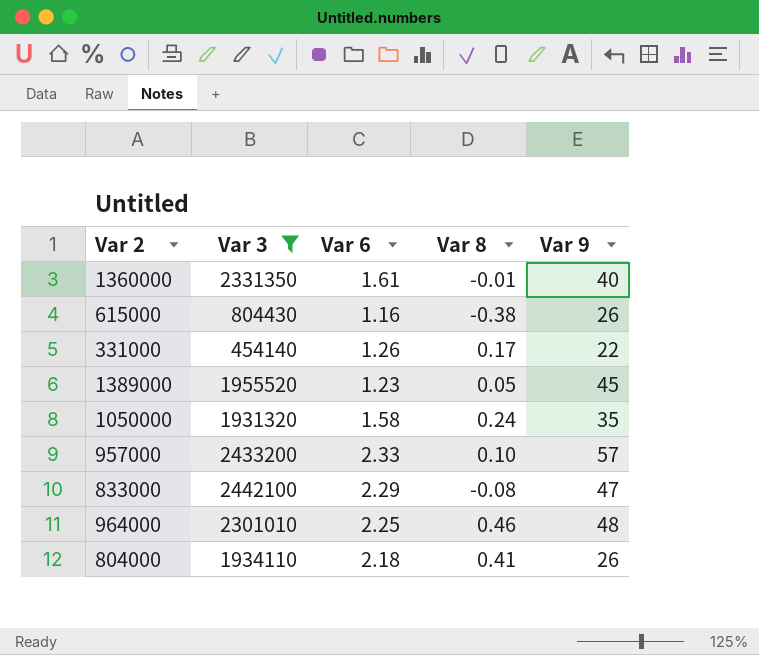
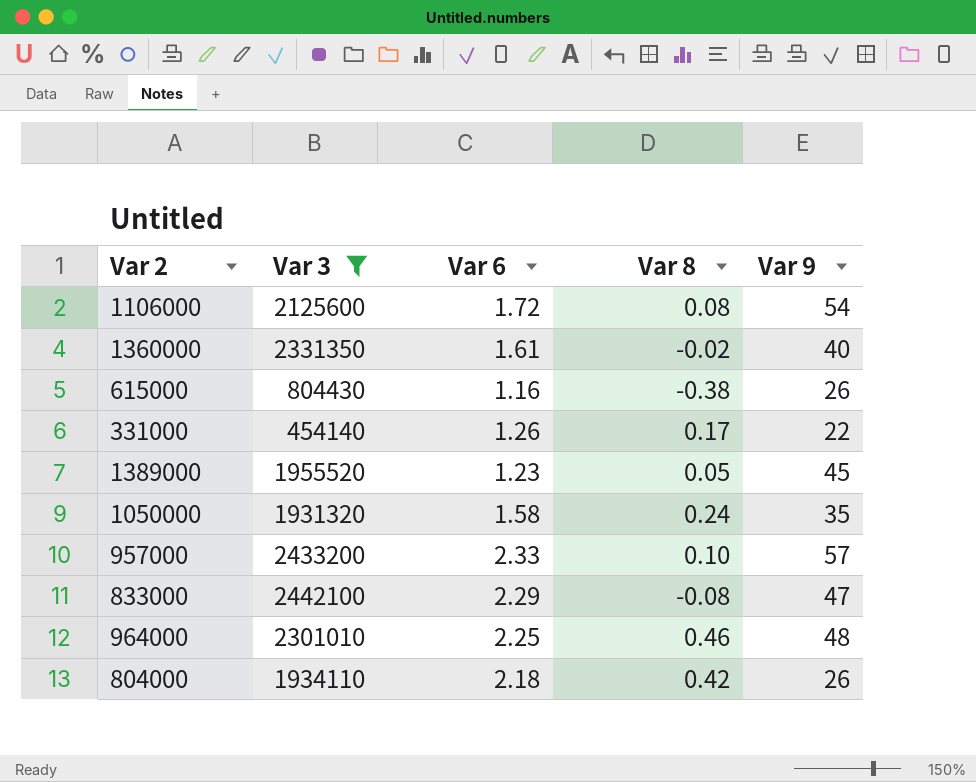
row 1106000: none -> 2125600 | 1.72 | 0.08 | 54
1360000 | Var 8: -0.01 -> -0.02
804000 | Var 8: 0.41 -> 0.42

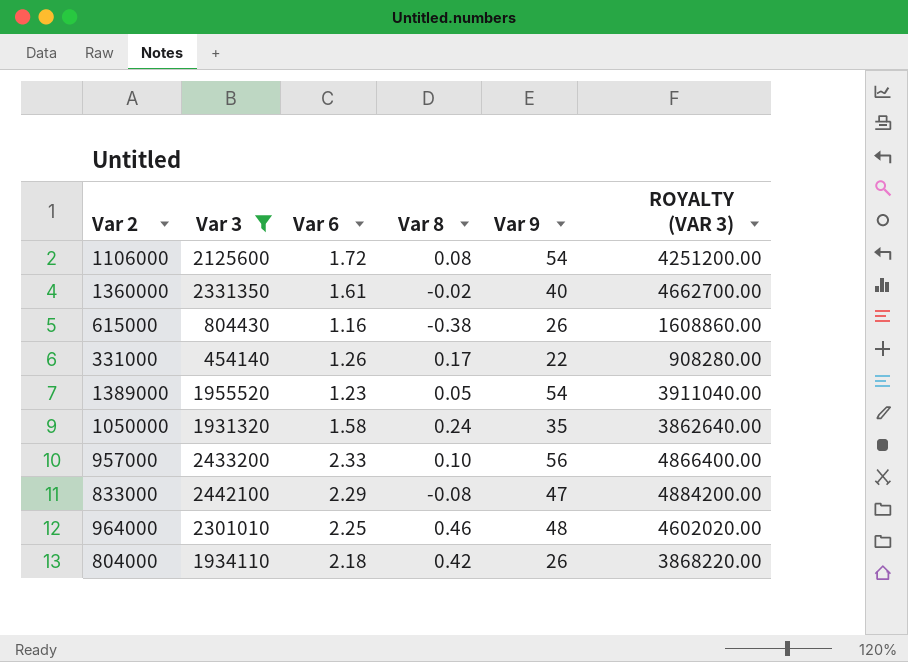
column ROYALTY (VAR 3) | formula: none -> [Var 3] * 2
1389000 | Var 9: 45 -> 54
957000 | Var 9: 57 -> 56

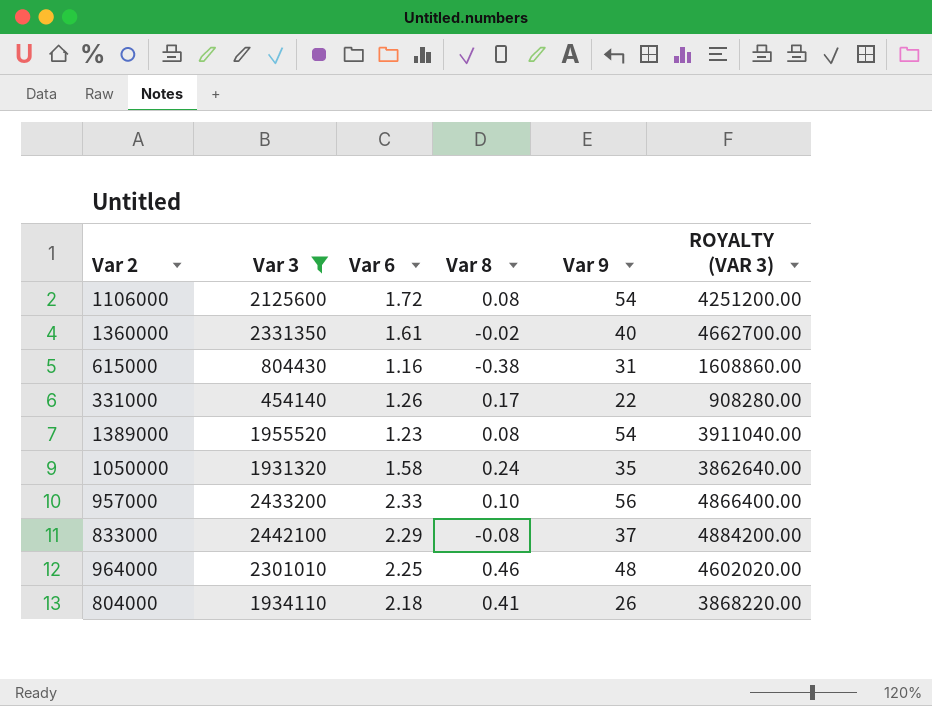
615000 | Var 9: 26 -> 31
1389000 | Var 8: 0.05 -> 0.08
833000 | Var 9: 47 -> 37
804000 | Var 8: 0.42 -> 0.41

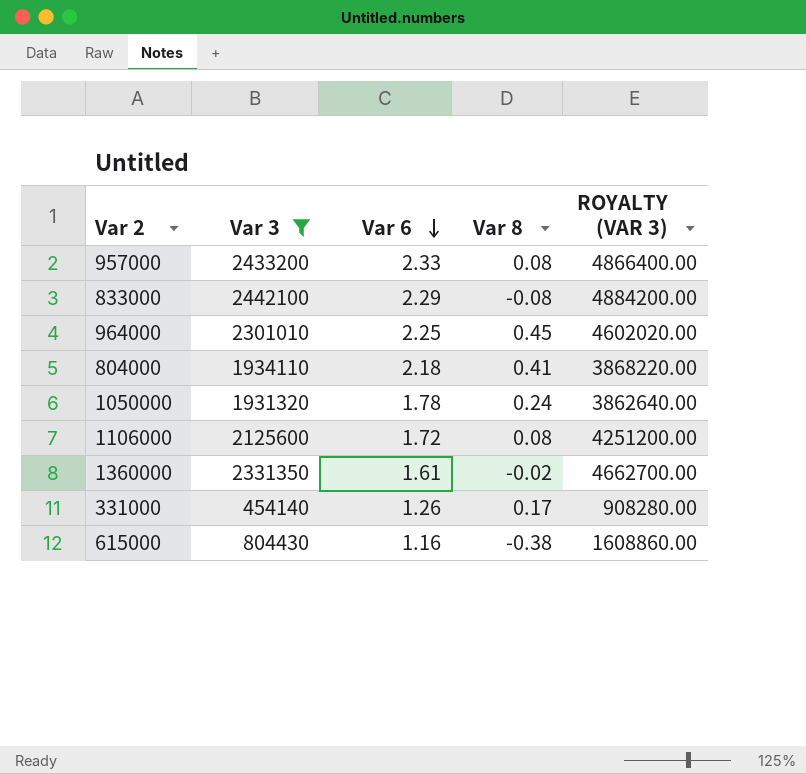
row order: none -> Var 6 descending
column Var 9 | position: 5 -> none
row 1389000: 1955520 | 1.23 | 0.08 | 54 | 3911040.00 -> none
957000 | Var 8: 0.10 -> 0.08
964000 | Var 8: 0.46 -> 0.45
1050000 | Var 6: 1.58 -> 1.78

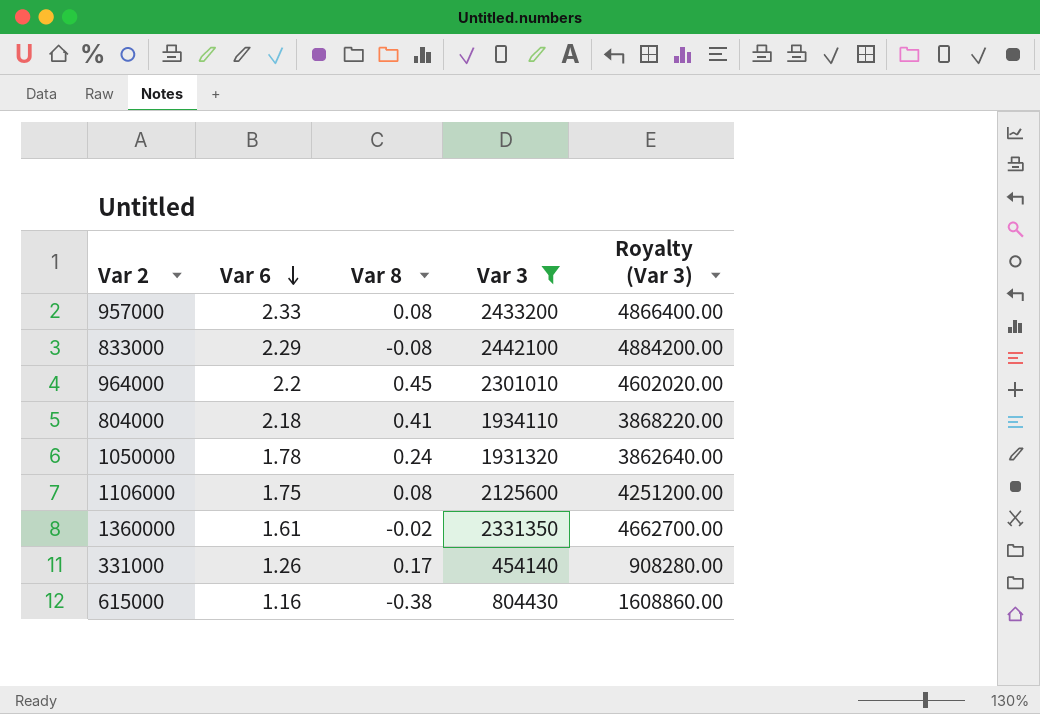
column Var 3 | position: 2 -> 4
column name: ROYALTY (VAR 3) -> Royalty (Var 3)
964000 | Var 6: 2.25 -> 2.2
1106000 | Var 6: 1.72 -> 1.75

